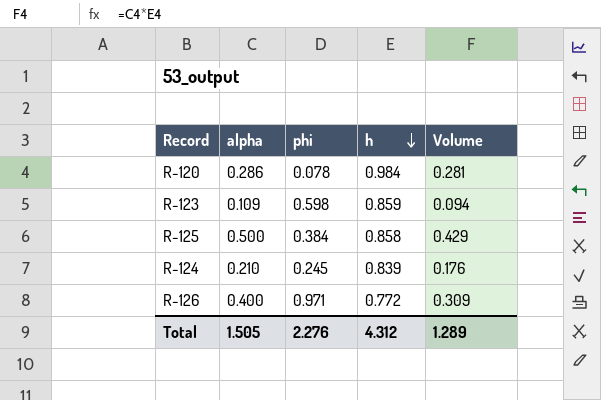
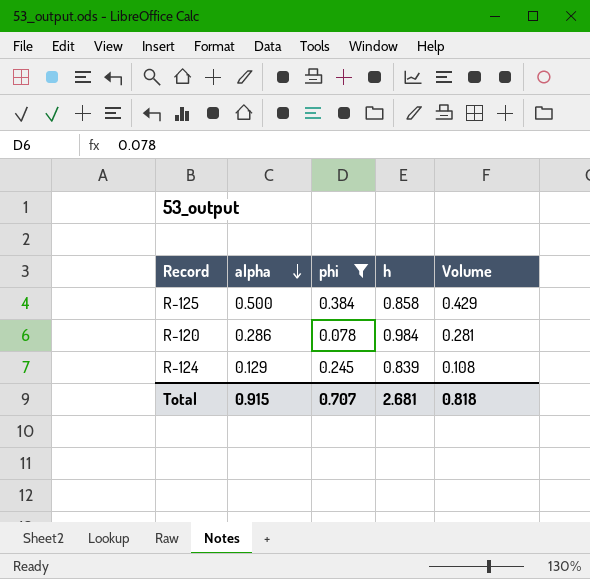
filter: none -> phi <= 0.384
row order: h descending -> alpha descending
R-124 | alpha: 0.210 -> 0.129
R-124 | Volume: 0.176 -> 0.108
Total | alpha: 1.505 -> 0.915
Total | phi: 2.276 -> 0.707
Total | h: 4.312 -> 2.681
Total | Volume: 1.289 -> 0.818

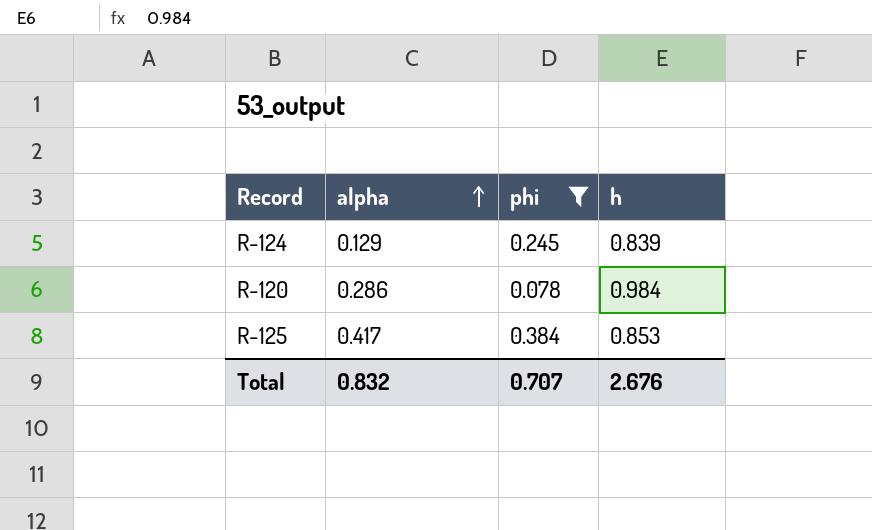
row order: alpha descending -> alpha ascending
column Volume | formula: [alpha] * [h] -> none
R-125 | alpha: 0.500 -> 0.417
R-125 | h: 0.858 -> 0.853
Total | alpha: 0.915 -> 0.832
Total | h: 2.681 -> 2.676

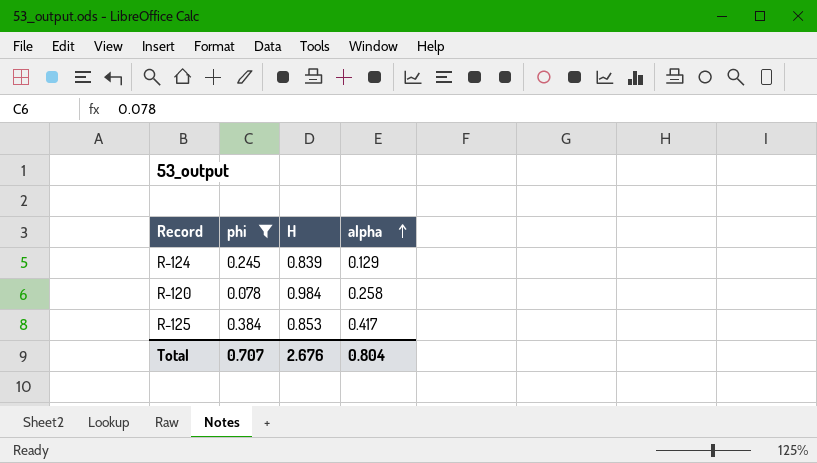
column name: h -> H
column alpha | position: 2 -> 4
R-120 | alpha: 0.286 -> 0.258
Total | alpha: 0.832 -> 0.804

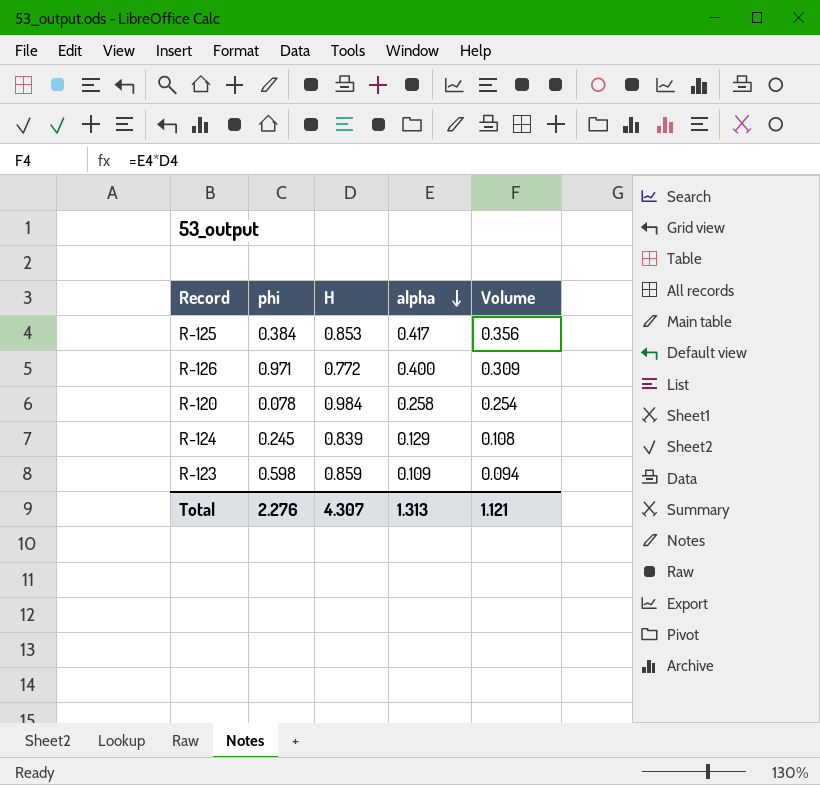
filter: phi <= 0.384 -> none
row order: alpha ascending -> alpha descending
column Volume | formula: none -> [H] * [alpha]
Total | phi: 0.707 -> 2.276
Total | H: 2.676 -> 4.307
Total | alpha: 0.804 -> 1.313

